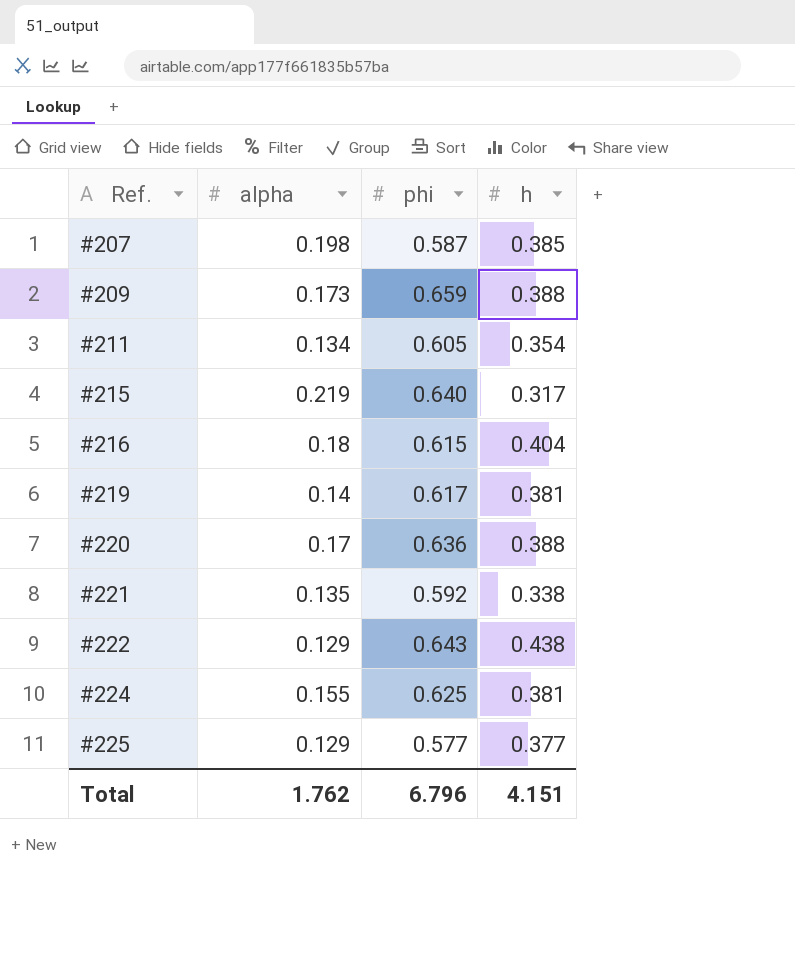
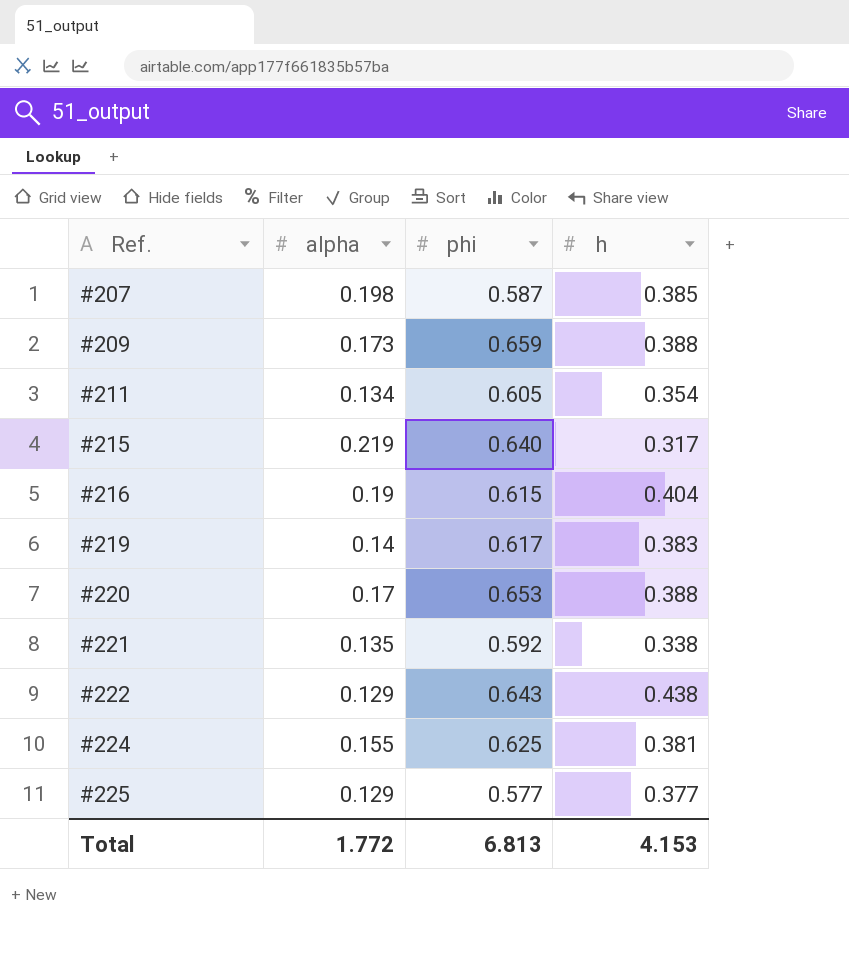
#216 | alpha: 0.18 -> 0.19
#219 | h: 0.381 -> 0.383
#220 | phi: 0.636 -> 0.653
Total | alpha: 1.762 -> 1.772
Total | phi: 6.796 -> 6.813
Total | h: 4.151 -> 4.153

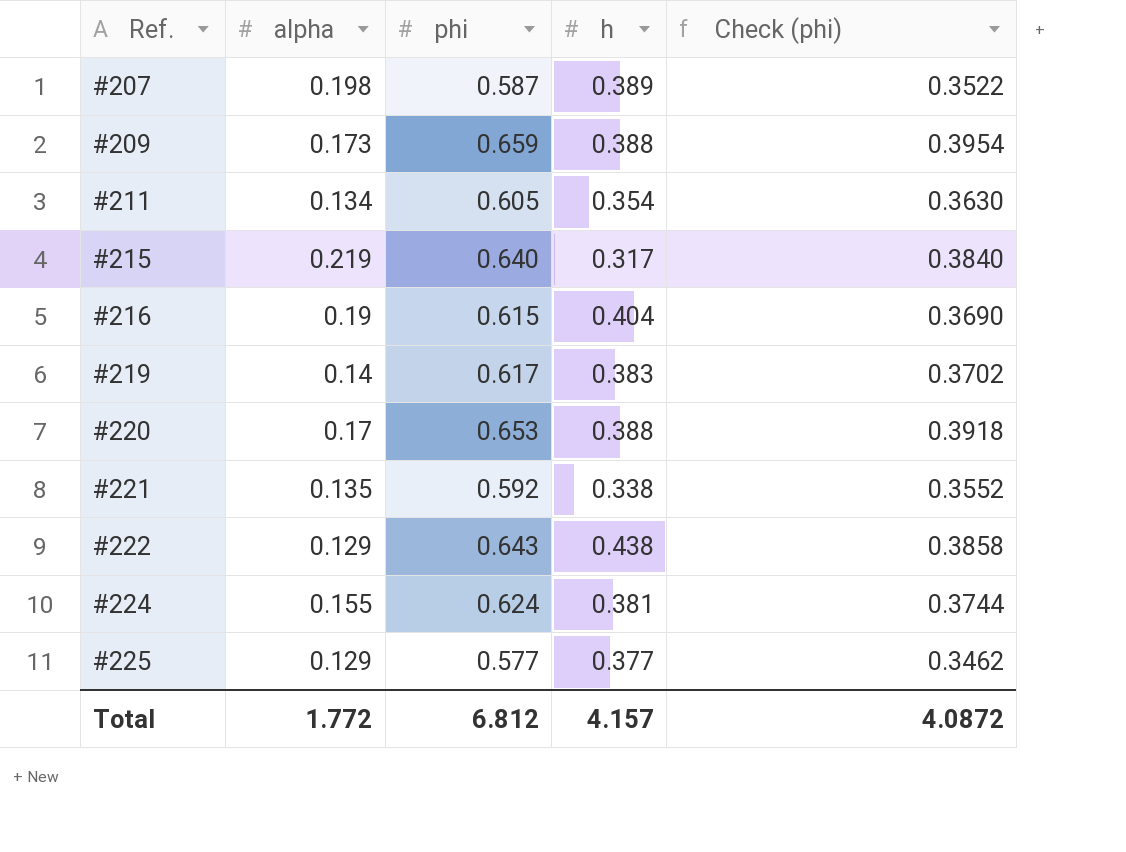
column Check (phi) | formula: none -> [phi] * 0.6
#207 | h: 0.385 -> 0.389
#224 | phi: 0.625 -> 0.624
Total | phi: 6.813 -> 6.812
Total | h: 4.153 -> 4.157

